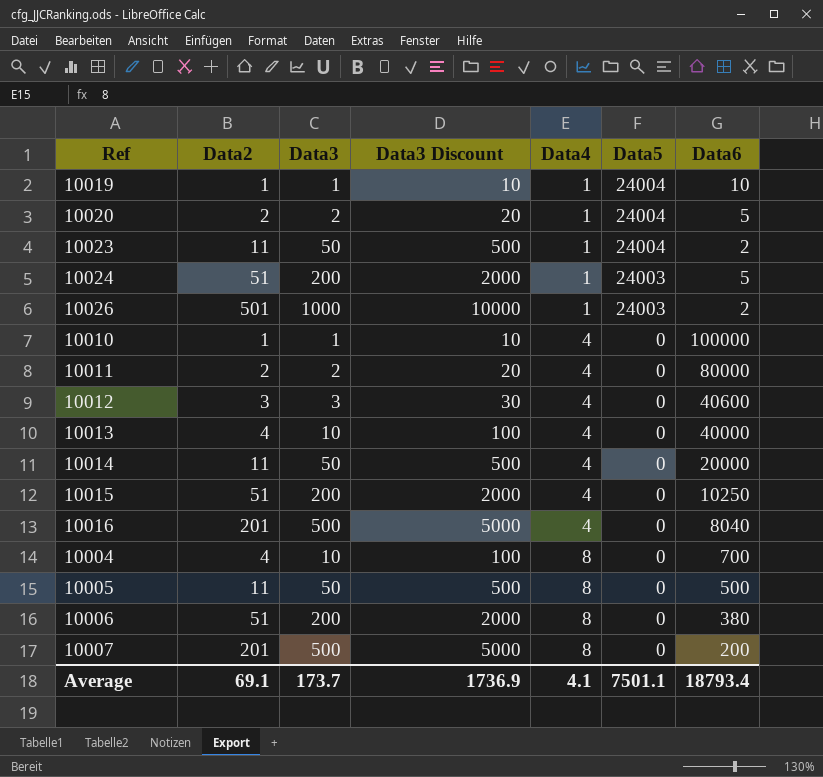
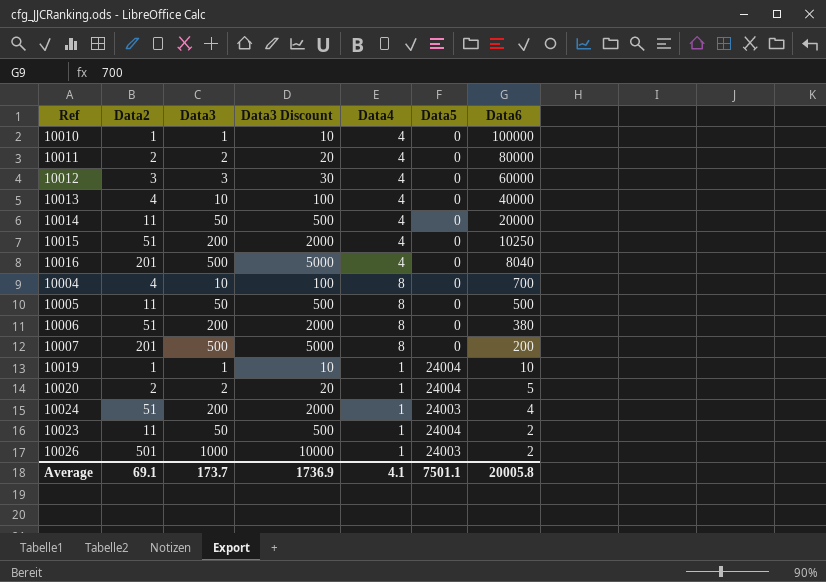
row order: Data4 ascending -> Data6 descending
10012 | Data6: 40600 -> 60000
10024 | Data6: 5 -> 4
Average | Data6: 18793.4 -> 20005.8

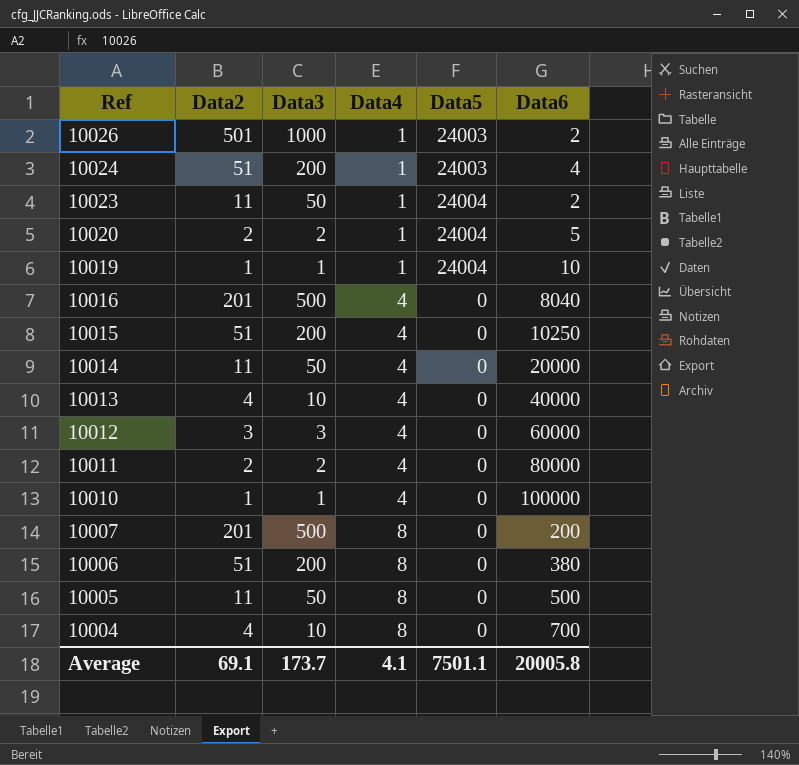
row order: Data6 descending -> Ref descending
column Data3 Discount | formula: [Data3] * 10 -> none

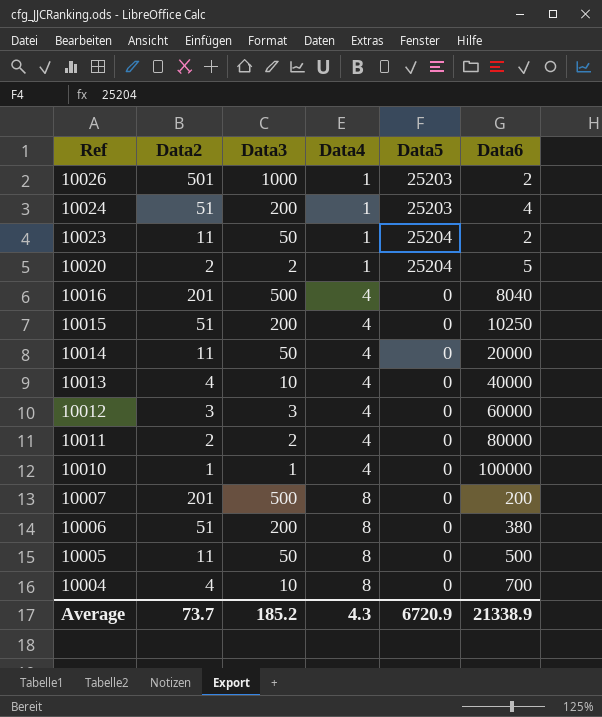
row 10019: 1 | 1 | 1 | 24004 | 10 -> none
10026 | Data5: 24003 -> 25203
10024 | Data5: 24003 -> 25203
10023 | Data5: 24004 -> 25204
10020 | Data5: 24004 -> 25204
Average | Data2: 69.1 -> 73.7
Average | Data3: 173.7 -> 185.2
Average | Data4: 4.1 -> 4.3
Average | Data5: 7501.1 -> 6720.9
Average | Data6: 20005.8 -> 21338.9

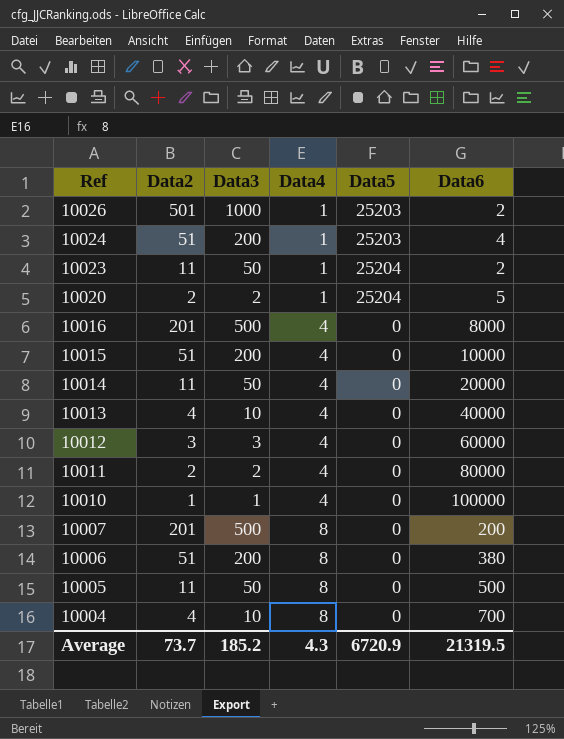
10016 | Data6: 8040 -> 8000
10015 | Data6: 10250 -> 10000
Average | Data6: 21338.9 -> 21319.5

